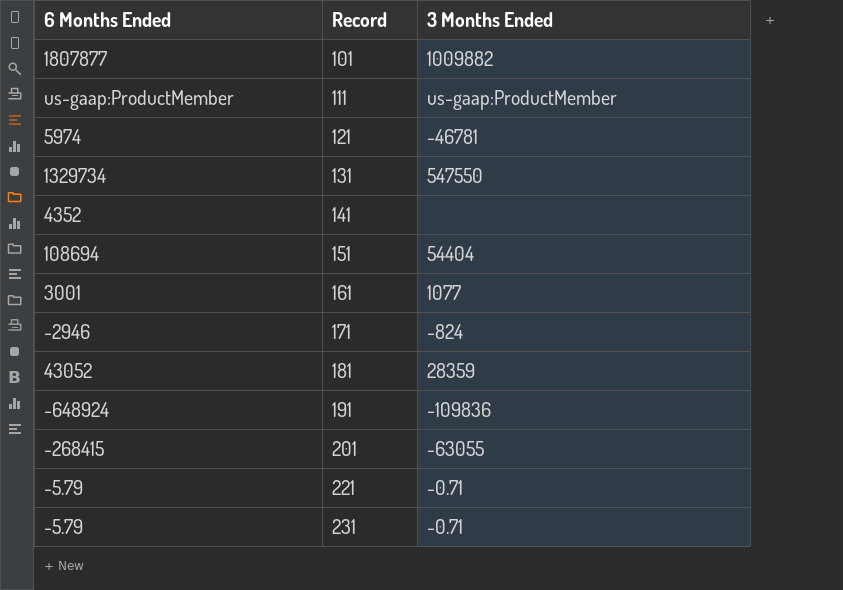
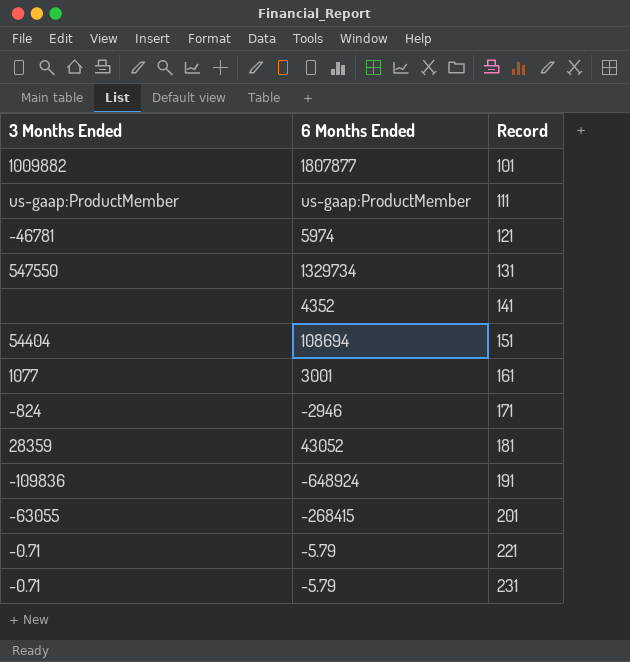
column 3 Months Ended | position: 3 -> 1

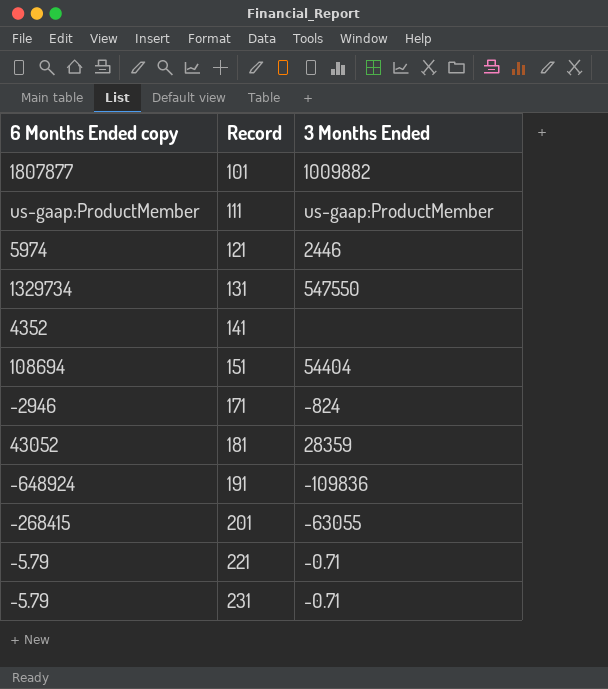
column name: 6 Months Ended -> 6 Months Ended copy
column 3 Months Ended | position: 1 -> 3
row 161: 1077 | 3001 -> none
121 | 3 Months Ended: -46781 -> 2446

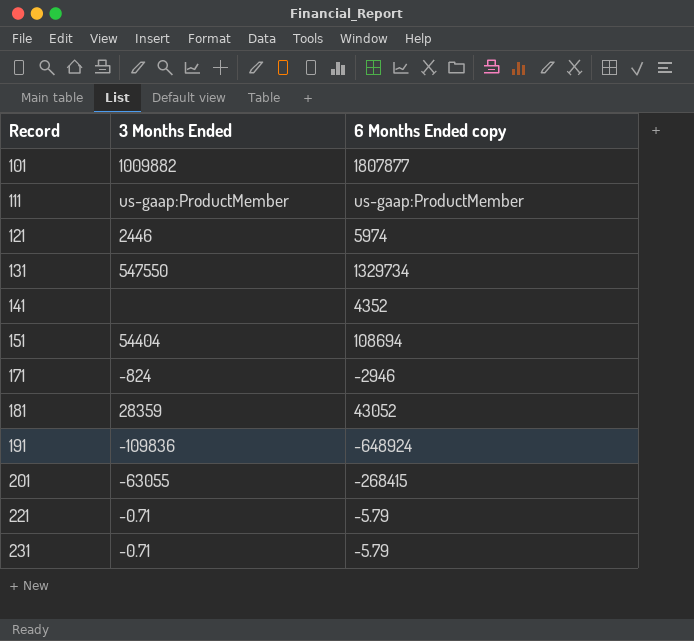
column 6 Months Ended copy | position: 1 -> 3

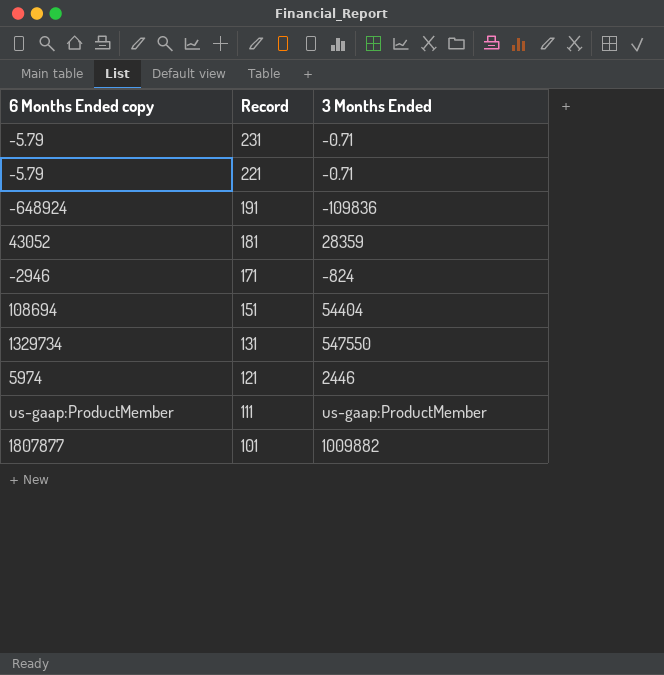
row order: Record ascending -> Record descending
column 6 Months Ended copy | position: 3 -> 1
row 141: none | 4352 -> none
row 201: -63055 | -268415 -> none

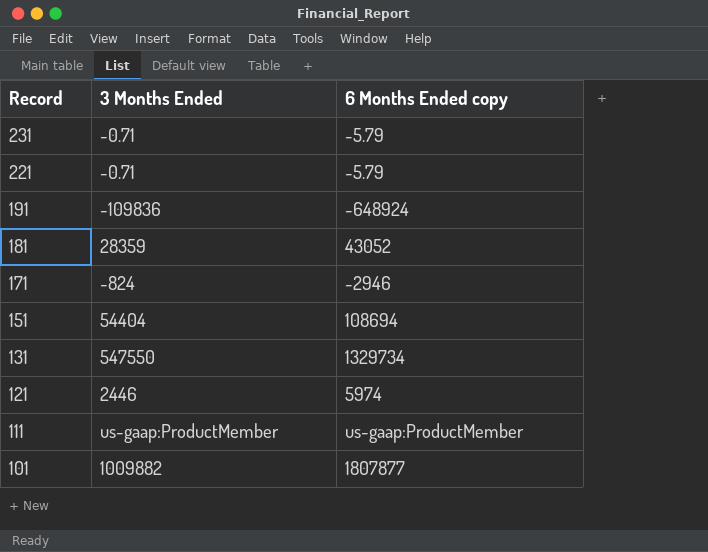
column 6 Months Ended copy | position: 1 -> 3

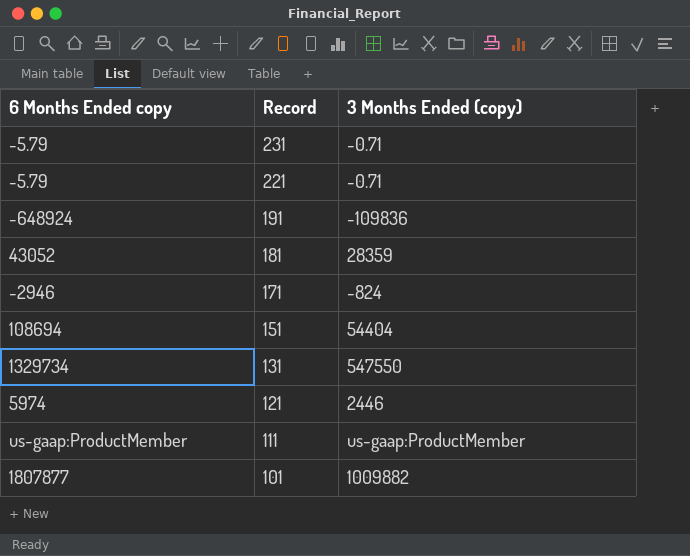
column 6 Months Ended copy | position: 3 -> 1
column name: 3 Months Ended -> 3 Months Ended (copy)

